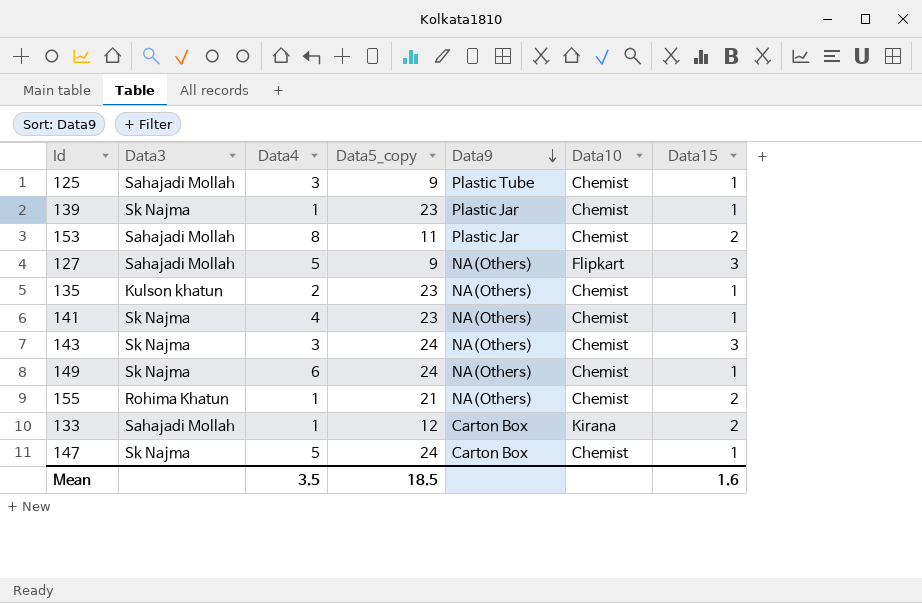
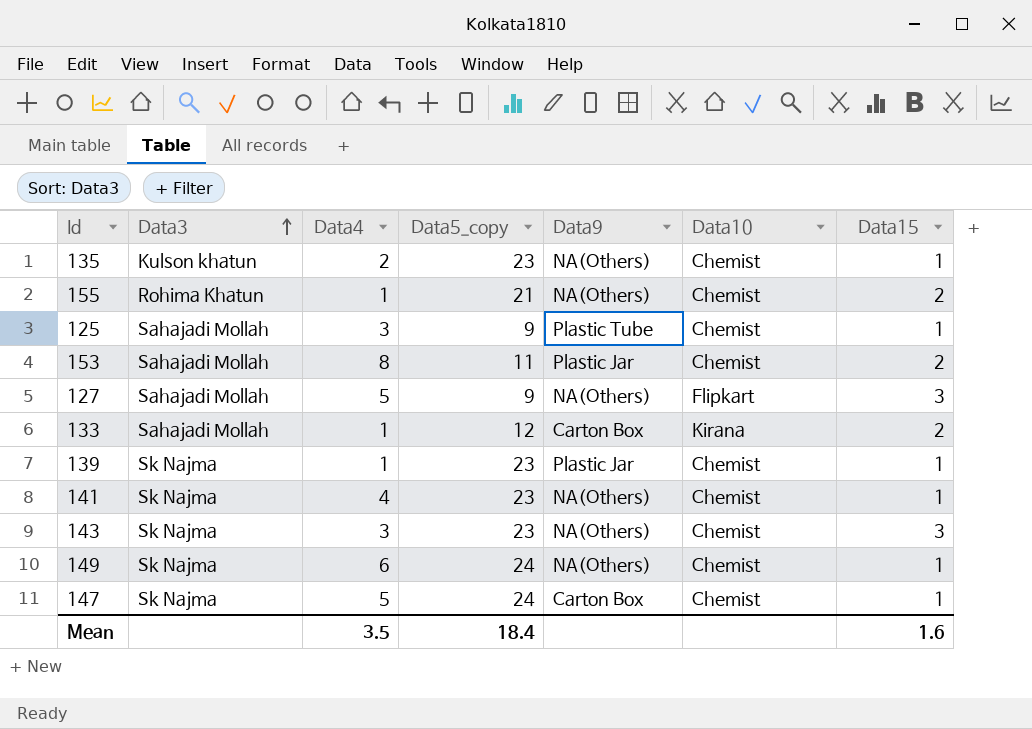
row order: Data9 descending -> Data3 ascending
143 | Data5_copy: 24 -> 23
Mean | Data5_copy: 18.5 -> 18.4

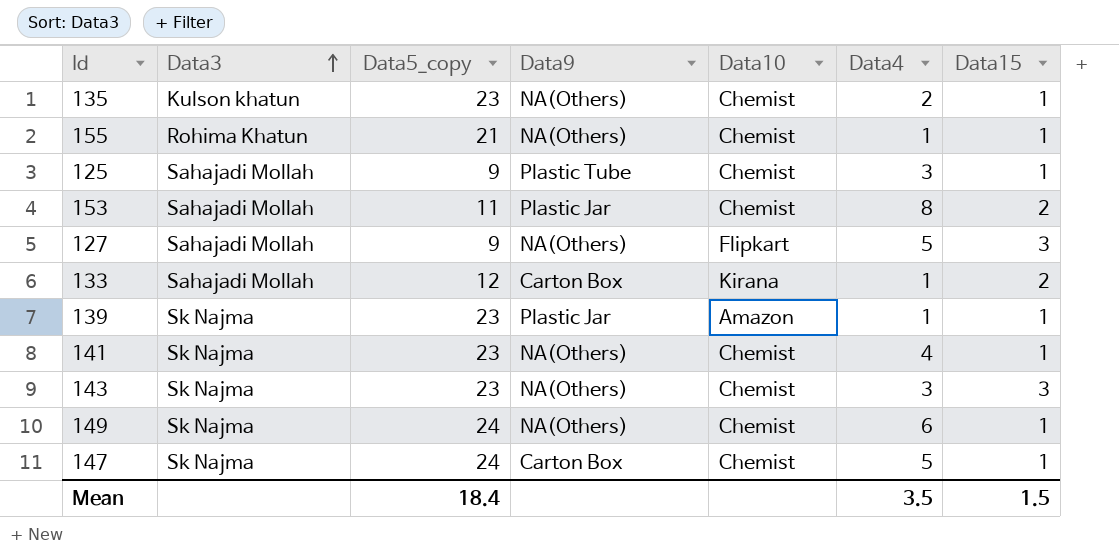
column Data4 | position: 3 -> 6
155 | Data15: 2 -> 1
139 | Data10: Chemist -> Amazon
Mean | Data15: 1.6 -> 1.5

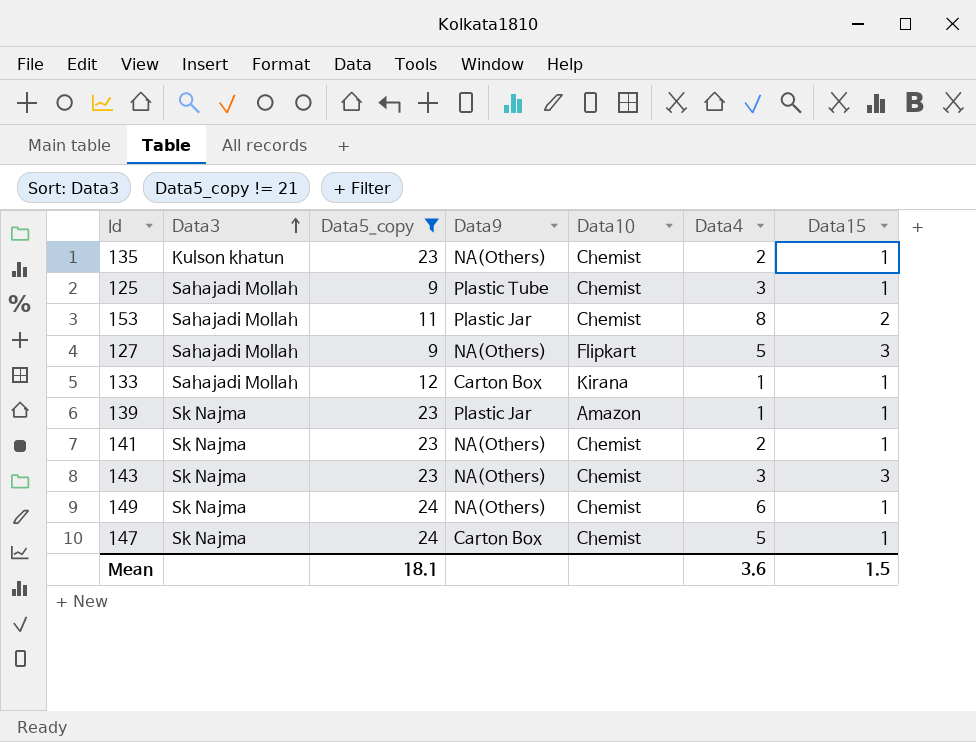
filter: none -> Data5_copy != 21
133 | Data15: 2 -> 1
141 | Data4: 4 -> 2
Mean | Data5_copy: 18.4 -> 18.1
Mean | Data4: 3.5 -> 3.6

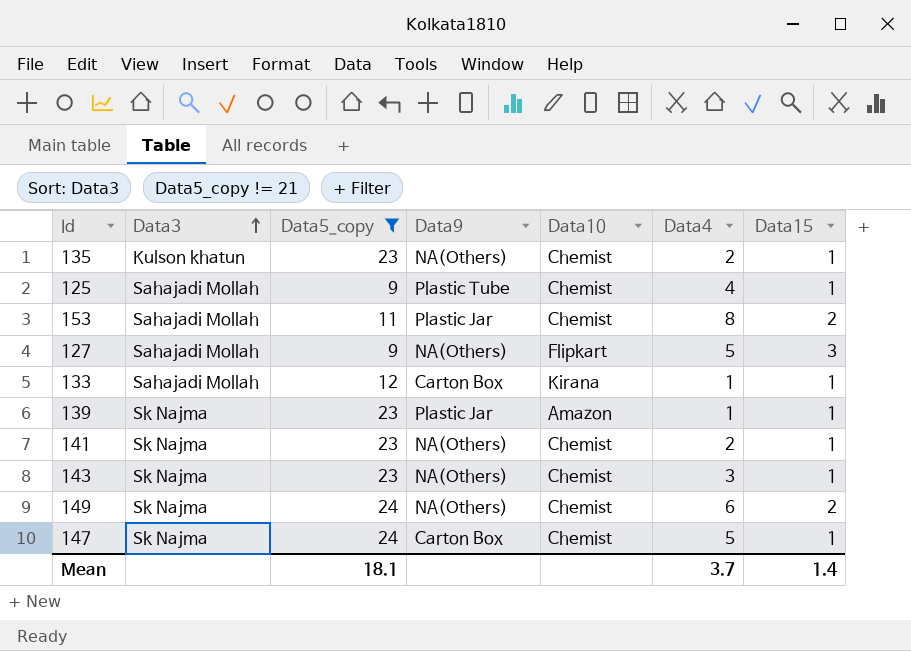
125 | Data4: 3 -> 4
143 | Data15: 3 -> 1
149 | Data15: 1 -> 2
Mean | Data4: 3.6 -> 3.7
Mean | Data15: 1.5 -> 1.4

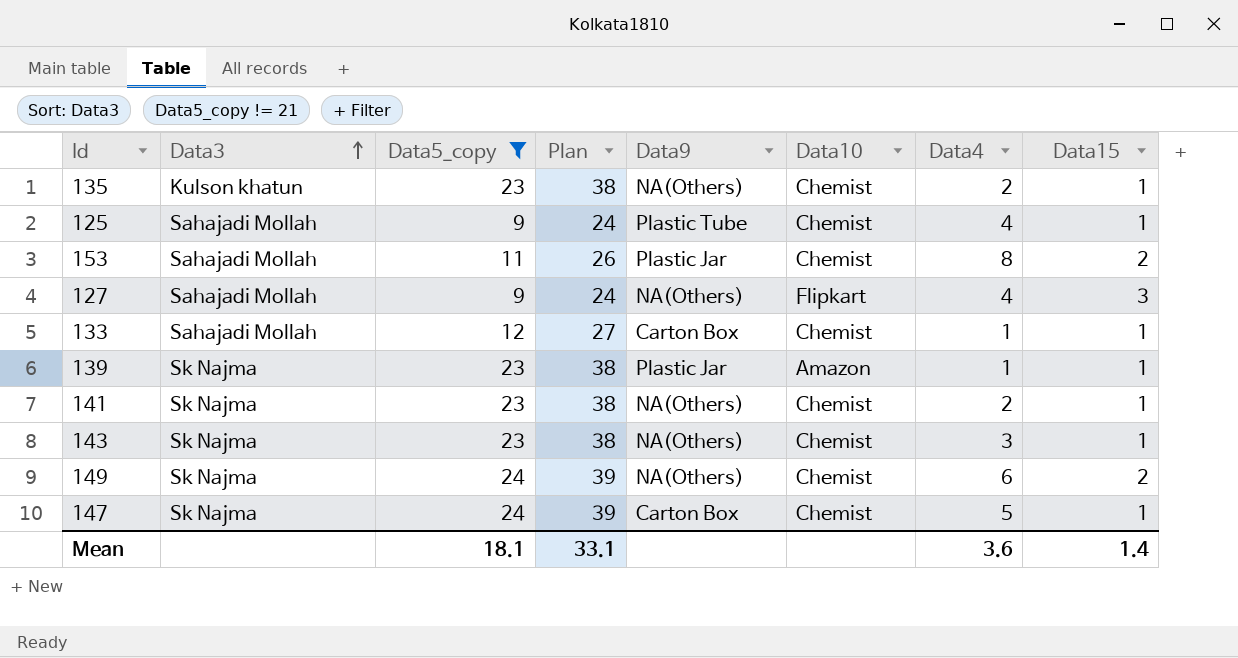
column Plan | formula: none -> [Data5_copy] + 15
127 | Data4: 5 -> 4
133 | Data10: Kirana -> Chemist
Mean | Data4: 3.7 -> 3.6

